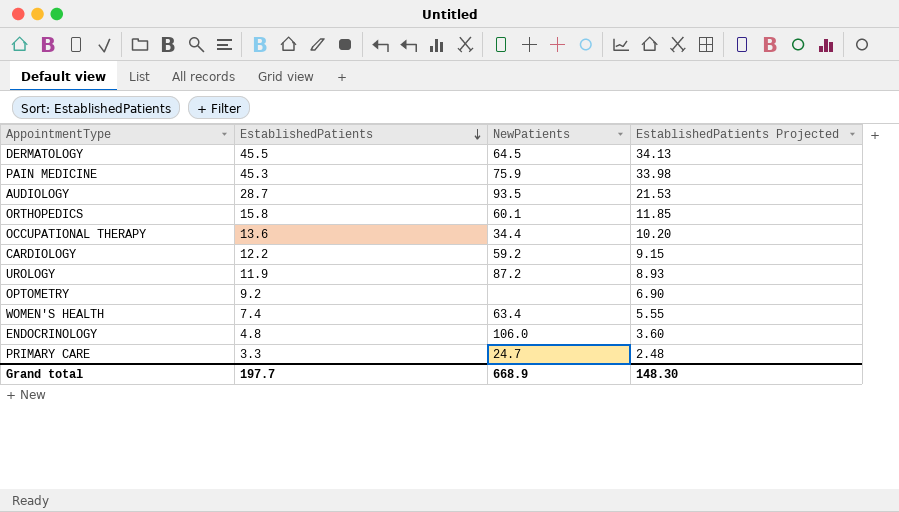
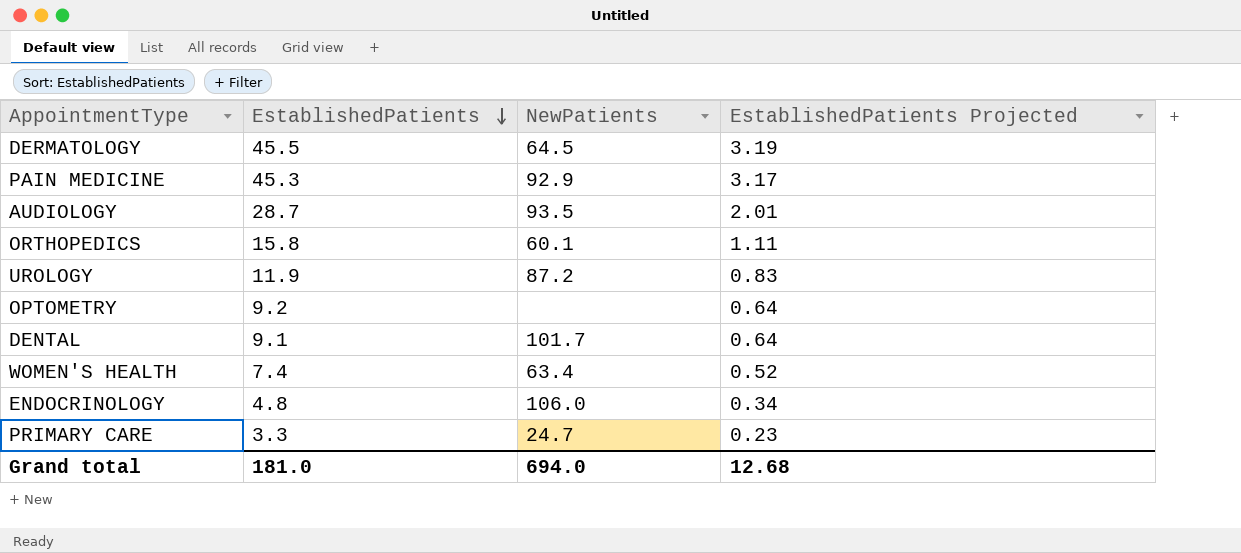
column EstablishedPatients Projected | formula: [EstablishedPatients] * 0.75 -> [EstablishedPatients] * 0.07
row OCCUPATIONAL THERAPY: 13.6 | 34.4 | 10.20 -> none
row CARDIOLOGY: 12.2 | 59.2 | 9.15 -> none
PAIN MEDICINE | NewPatients: 75.9 -> 92.9
row DENTAL: none -> 9.1 | 101.7 | 0.64
Grand total | EstablishedPatients: 197.7 -> 181.0
Grand total | NewPatients: 668.9 -> 694.0
Grand total | EstablishedPatients Projected: 148.30 -> 12.68

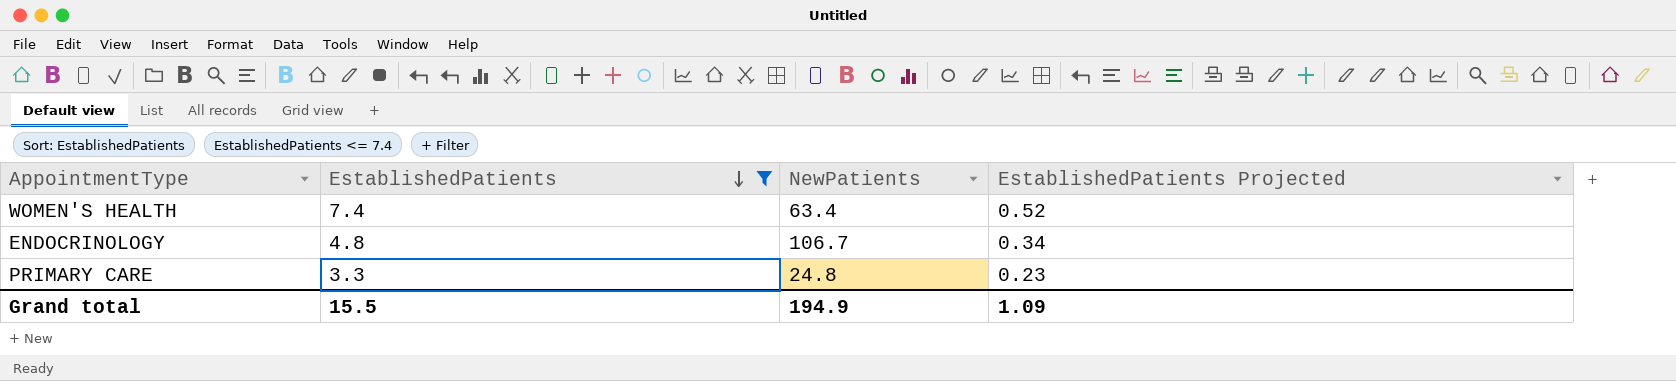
filter: none -> EstablishedPatients <= 7.4
ENDOCRINOLOGY | NewPatients: 106.0 -> 106.7
PRIMARY CARE | NewPatients: 24.7 -> 24.8
Grand total | EstablishedPatients: 181.0 -> 15.5
Grand total | NewPatients: 694.0 -> 194.9
Grand total | EstablishedPatients Projected: 12.68 -> 1.09

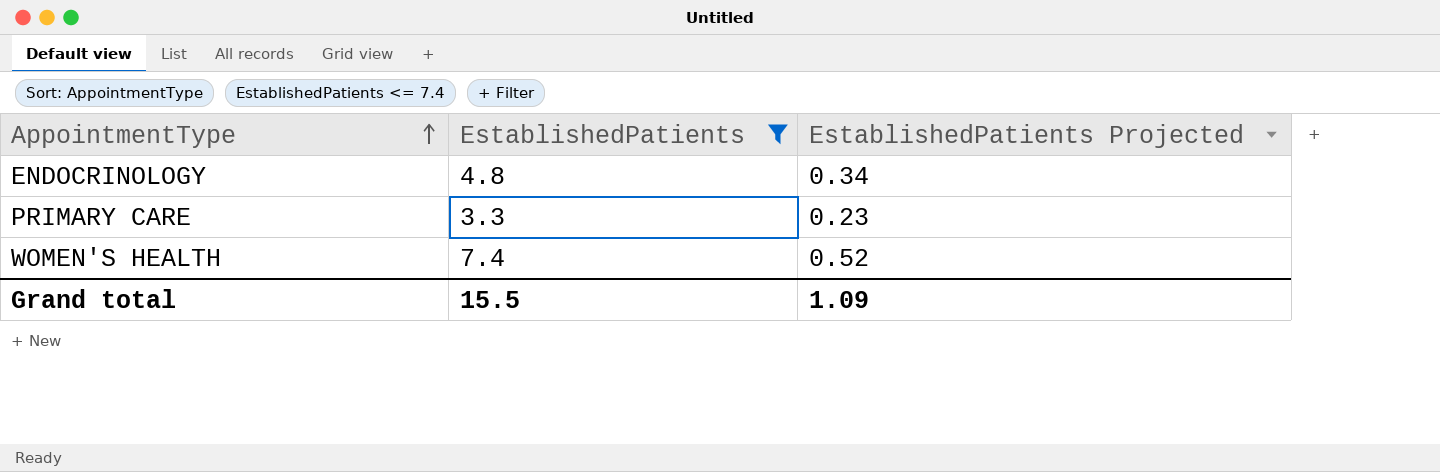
row order: EstablishedPatients descending -> AppointmentType ascending
column NewPatients | position: 3 -> none

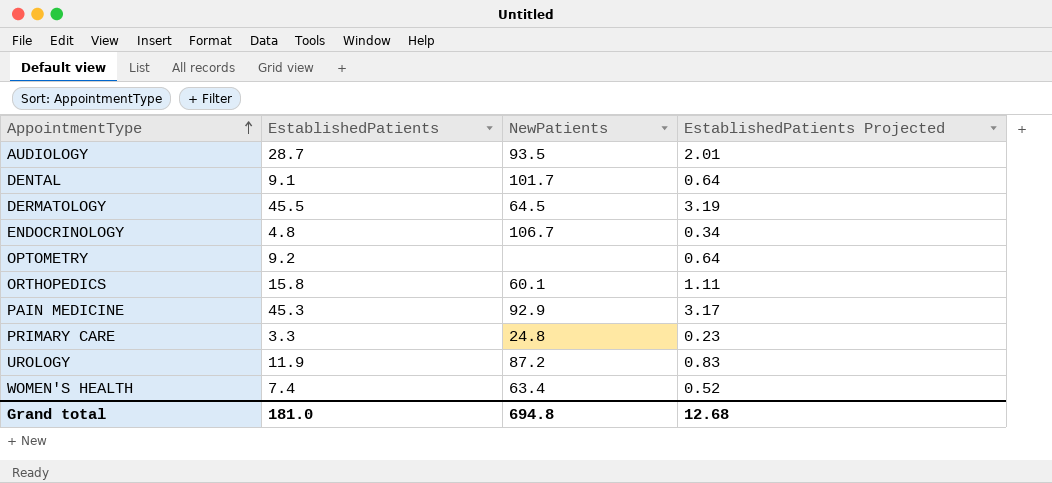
filter: EstablishedPatients <= 7.4 -> none
column NewPatients | position: none -> 3
Grand total | EstablishedPatients: 15.5 -> 181.0
Grand total | EstablishedPatients Projected: 1.09 -> 12.68

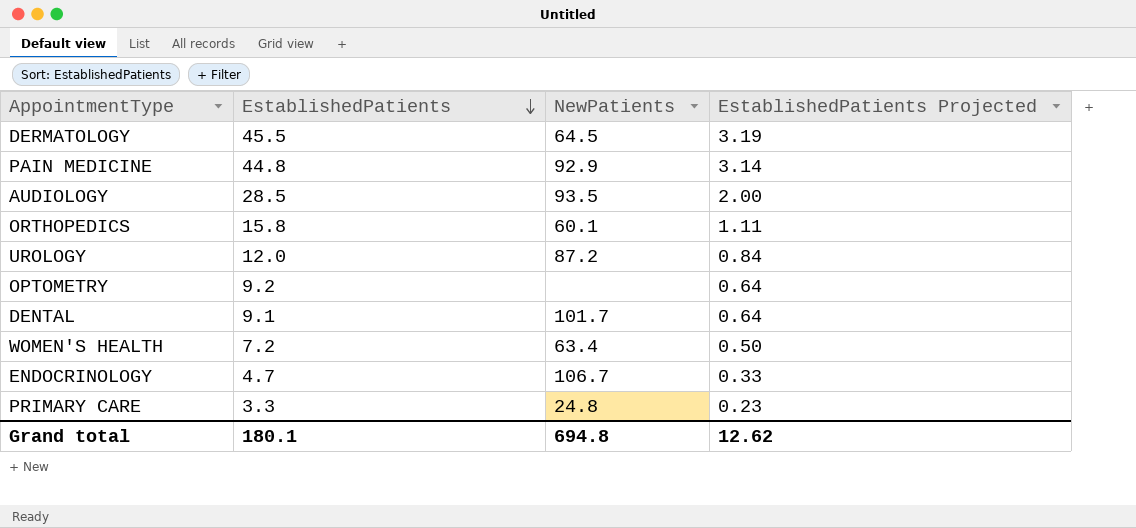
row order: AppointmentType ascending -> EstablishedPatients descending
PAIN MEDICINE | EstablishedPatients: 45.3 -> 44.8
PAIN MEDICINE | EstablishedPatients Projected: 3.17 -> 3.14
AUDIOLOGY | EstablishedPatients: 28.7 -> 28.5
AUDIOLOGY | EstablishedPatients Projected: 2.01 -> 2.00
UROLOGY | EstablishedPatients: 11.9 -> 12.0
UROLOGY | EstablishedPatients Projected: 0.83 -> 0.84
WOMEN'S HEALTH | EstablishedPatients: 7.4 -> 7.2
WOMEN'S HEALTH | EstablishedPatients Projected: 0.52 -> 0.50
ENDOCRINOLOGY | EstablishedPatients: 4.8 -> 4.7
ENDOCRINOLOGY | EstablishedPatients Projected: 0.34 -> 0.33
Grand total | EstablishedPatients: 181.0 -> 180.1
Grand total | EstablishedPatients Projected: 12.68 -> 12.62

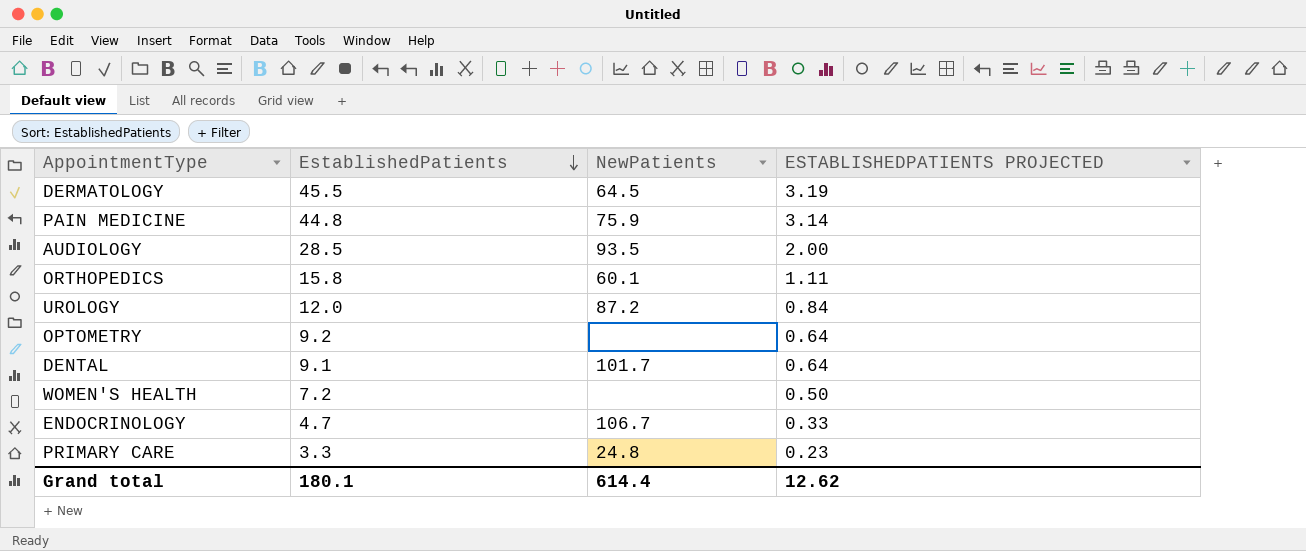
column name: EstablishedPatients Projected -> ESTABLISHEDPATIENTS PROJECTED
PAIN MEDICINE | NewPatients: 92.9 -> 75.9
WOMEN'S HEALTH | NewPatients: 63.4 -> none
Grand total | NewPatients: 694.8 -> 614.4

